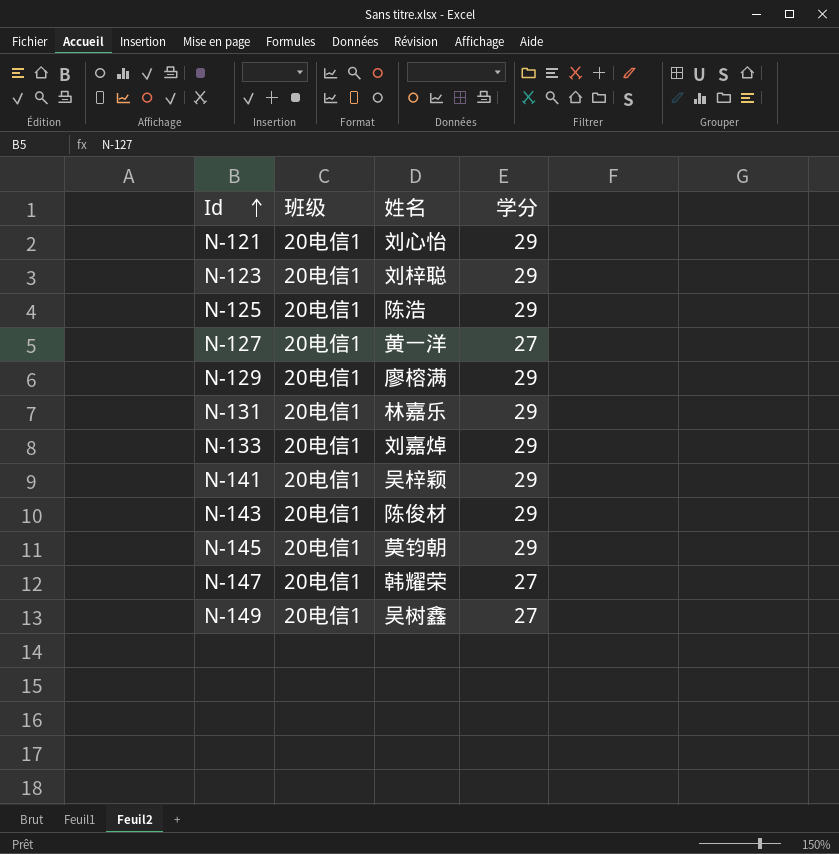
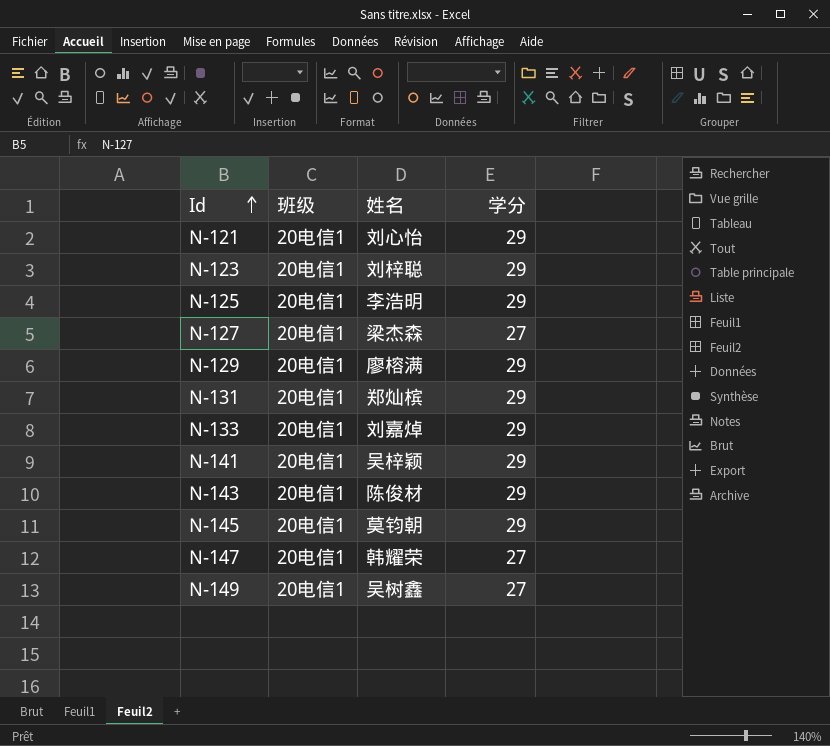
N-125 | 姓名: 陈浩 -> 李浩明
N-127 | 姓名: 黄一洋 -> 梁杰森
N-131 | 姓名: 林嘉乐 -> 郑灿槟

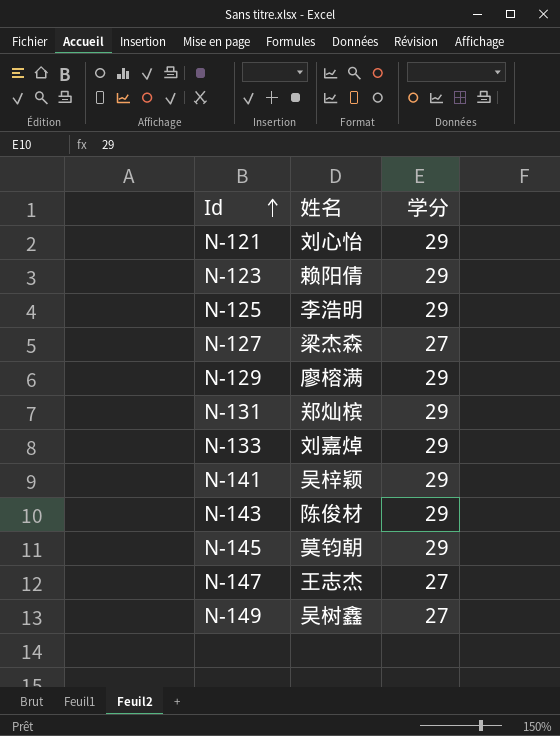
column 班级 | position: 2 -> none
N-123 | 姓名: 刘梓聪 -> 赖阳倩
N-147 | 姓名: 韩耀荣 -> 王志杰

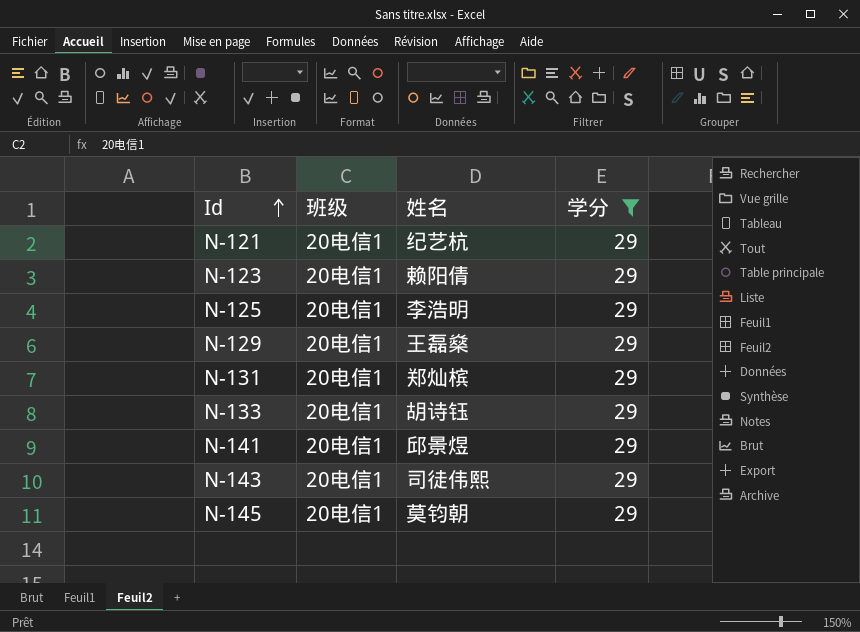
filter: none -> 学分 = 29
column 班级 | position: none -> 2
N-121 | 姓名: 刘心怡 -> 纪艺杭
N-129 | 姓名: 廖榕满 -> 王磊燊
N-133 | 姓名: 刘嘉焯 -> 胡诗钰
N-141 | 姓名: 吴梓颖 -> 邱景煜
N-143 | 姓名: 陈俊材 -> 司徒伟熙

